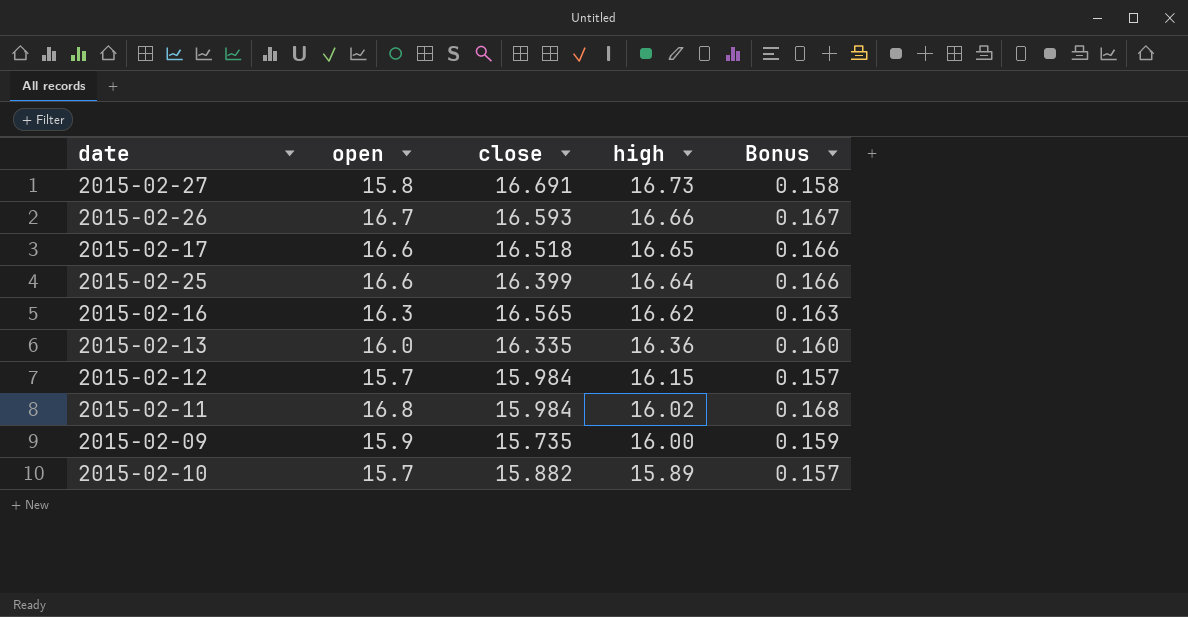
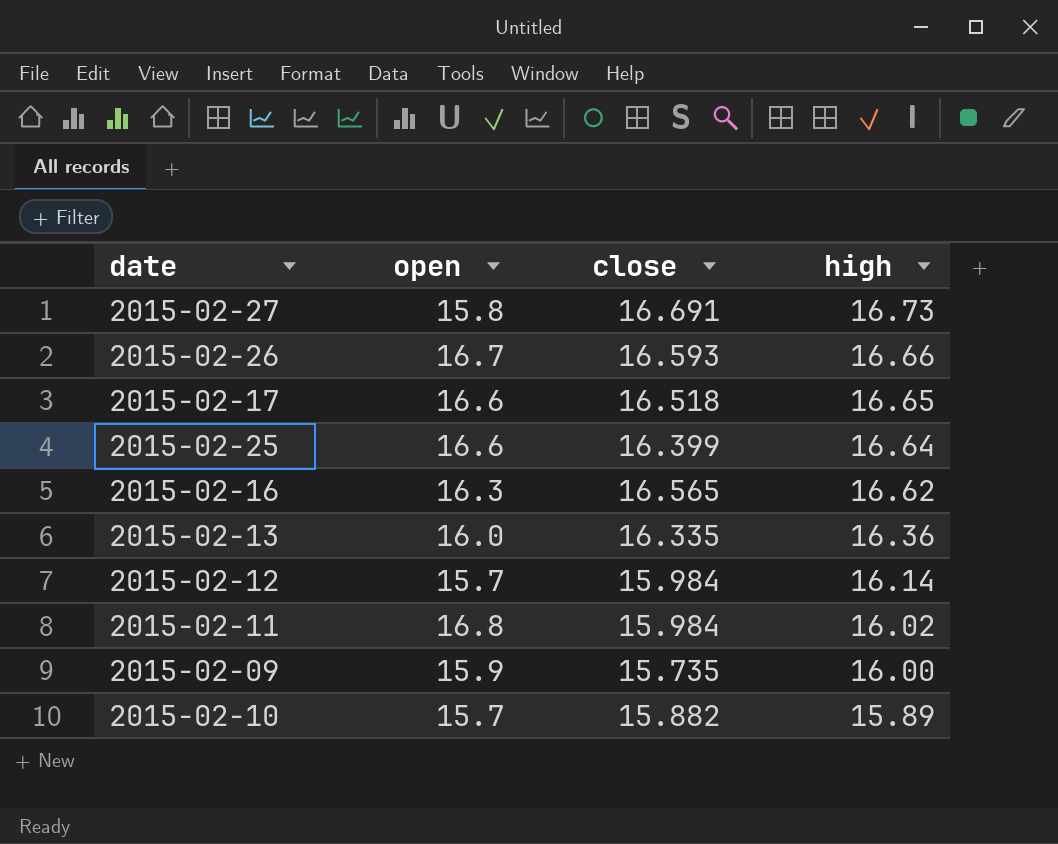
column Bonus | formula: [open] * 0.01 -> none
2015-02-12 | high: 16.15 -> 16.14

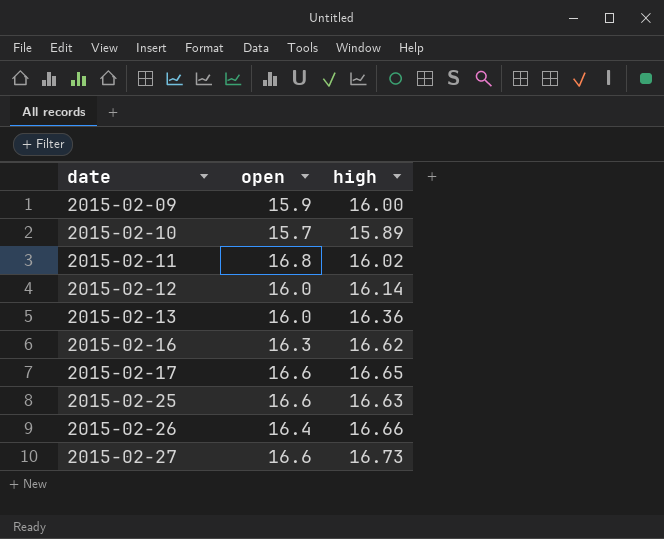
row order: high descending -> date ascending
column close | position: 3 -> none
2015-02-12 | open: 15.7 -> 16.0
2015-02-25 | high: 16.64 -> 16.63
2015-02-26 | open: 16.7 -> 16.4
2015-02-27 | open: 15.8 -> 16.6

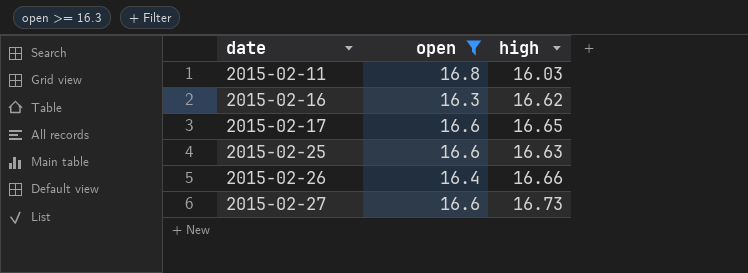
filter: none -> open >= 16.3
2015-02-11 | high: 16.02 -> 16.03

